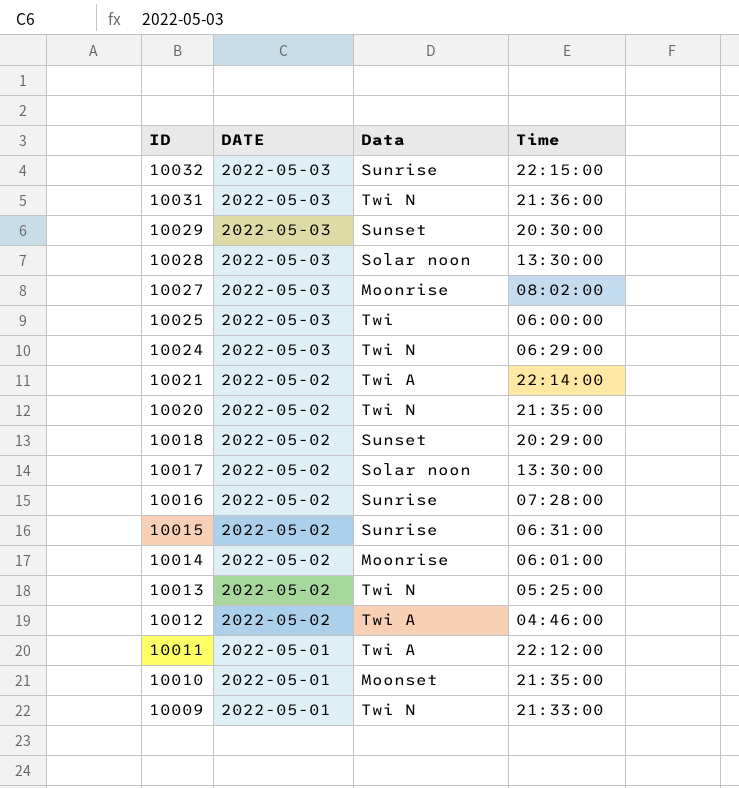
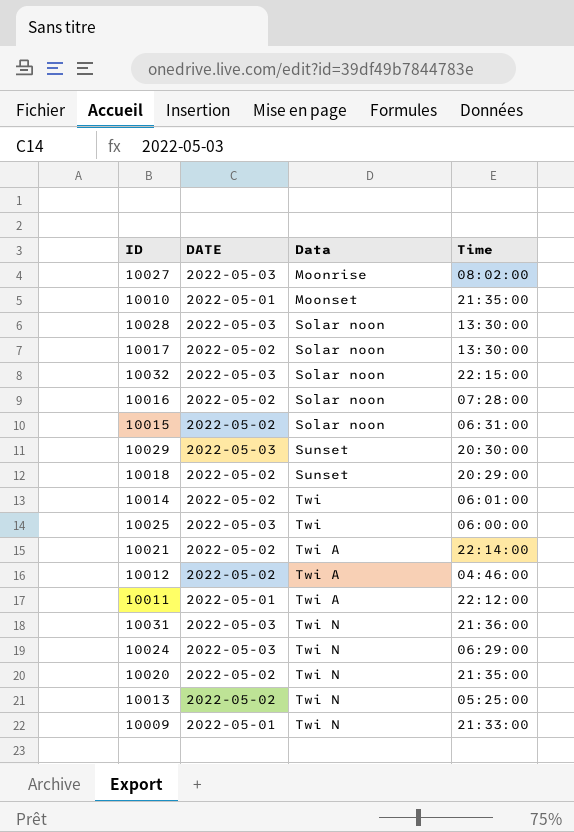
row order: ID descending -> Data ascending
10032 | Data: Sunrise -> Solar noon
10016 | Data: Sunrise -> Solar noon
10015 | Data: Sunrise -> Solar noon
10014 | Data: Moonrise -> Twi

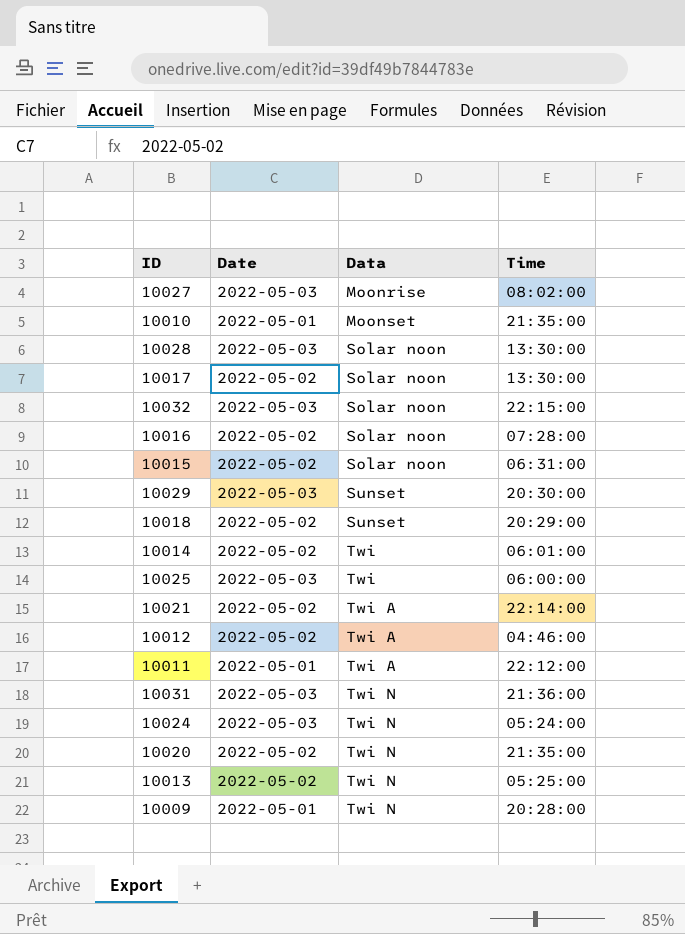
column name: DATE -> Date
10024 | Time: 06:29:00 -> 05:24:00
10009 | Time: 21:33:00 -> 20:28:00

